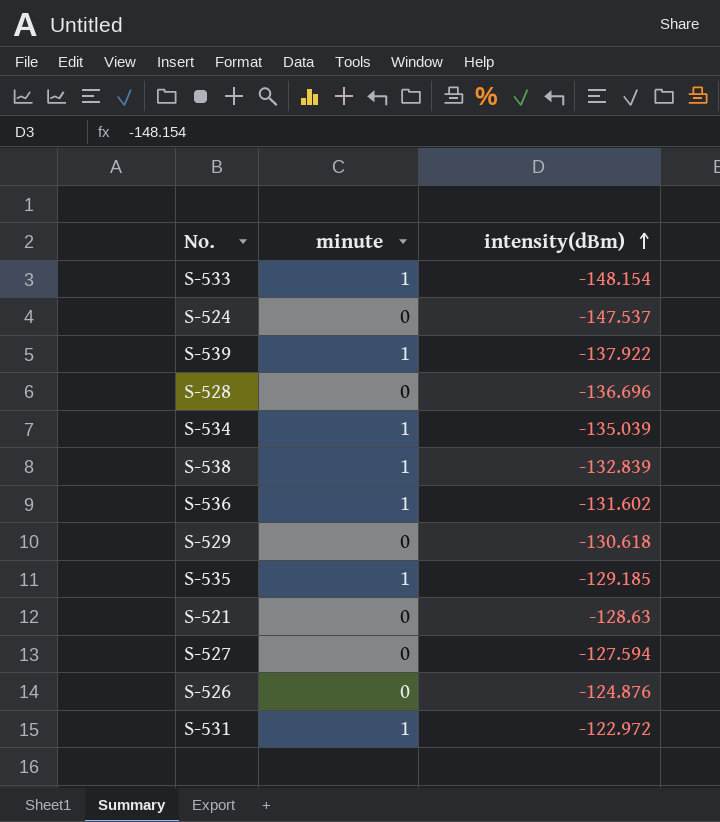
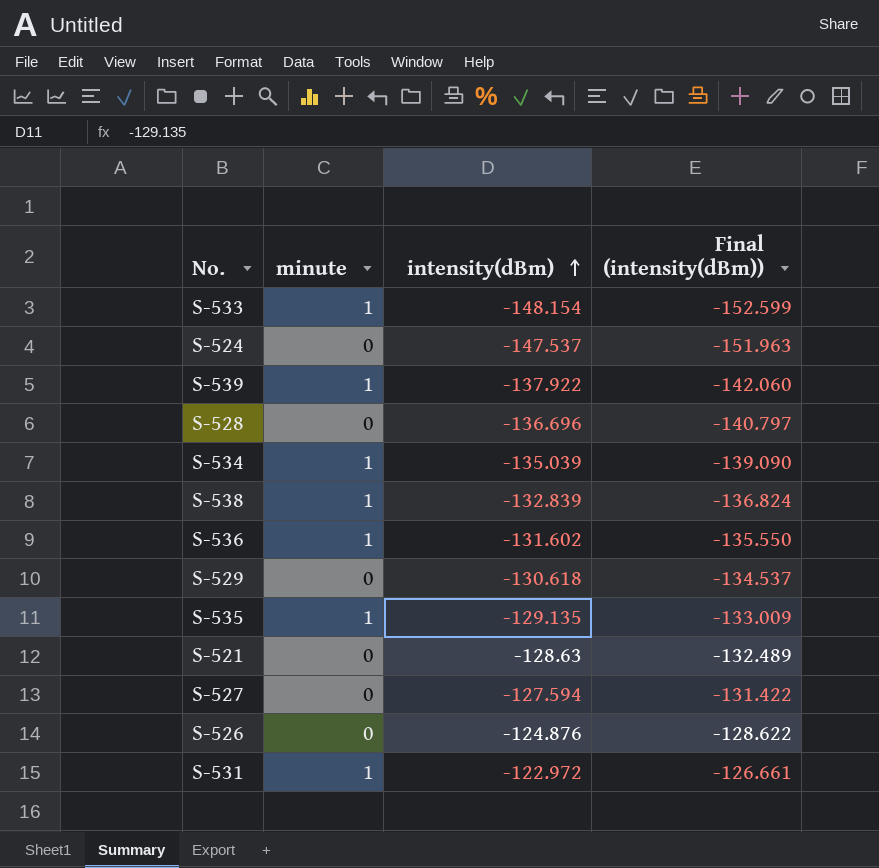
column Final (intensity(dBm)) | formula: none -> [intensity(dBm)] * 1.03
S-535 | intensity(dBm): -129.185 -> -129.135

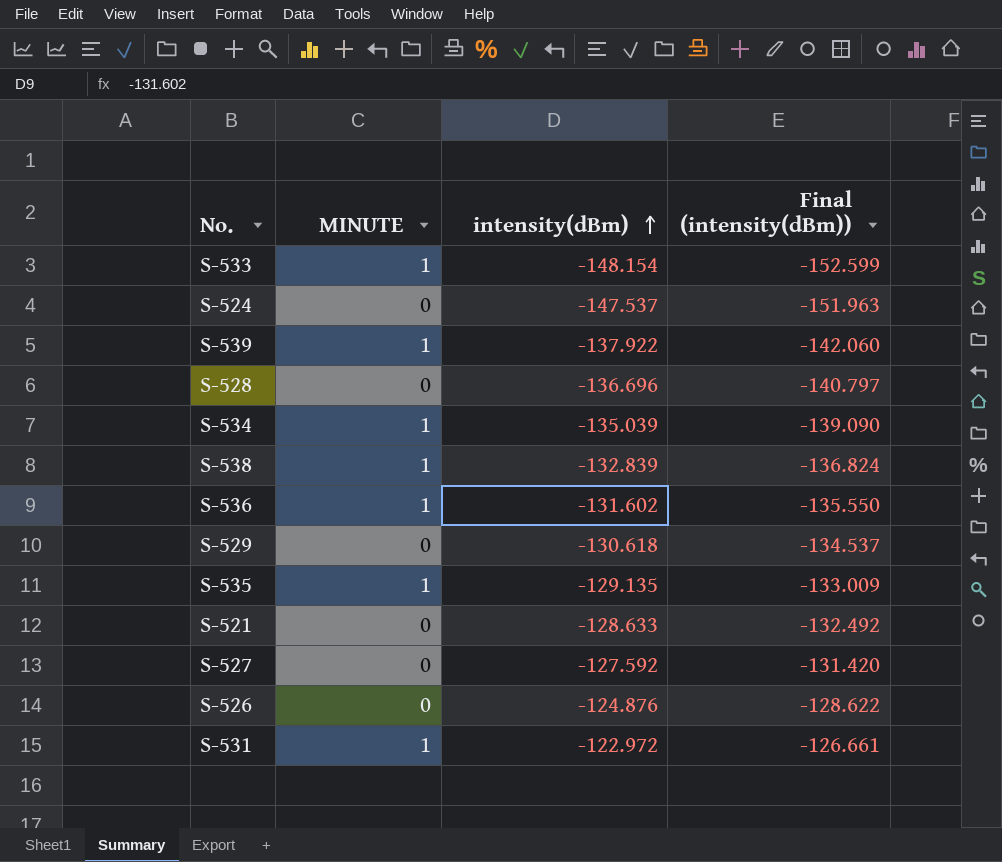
column name: minute -> MINUTE
S-521 | intensity(dBm): -128.63 -> -128.633
S-521 | Final (intensity(dBm)): -132.489 -> -132.492
S-527 | intensity(dBm): -127.594 -> -127.592
S-527 | Final (intensity(dBm)): -131.422 -> -131.420

